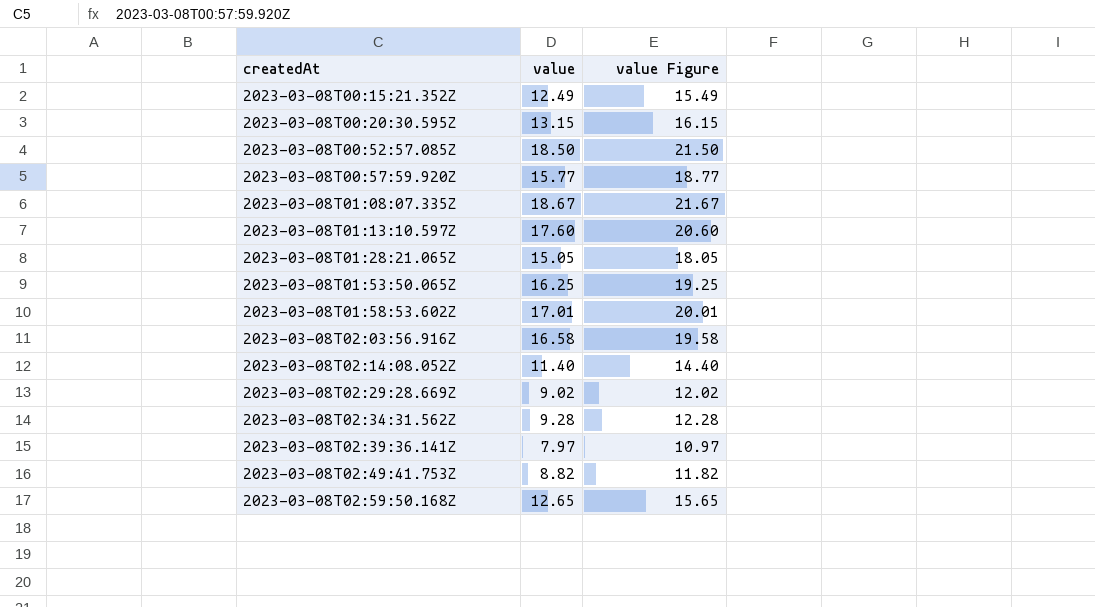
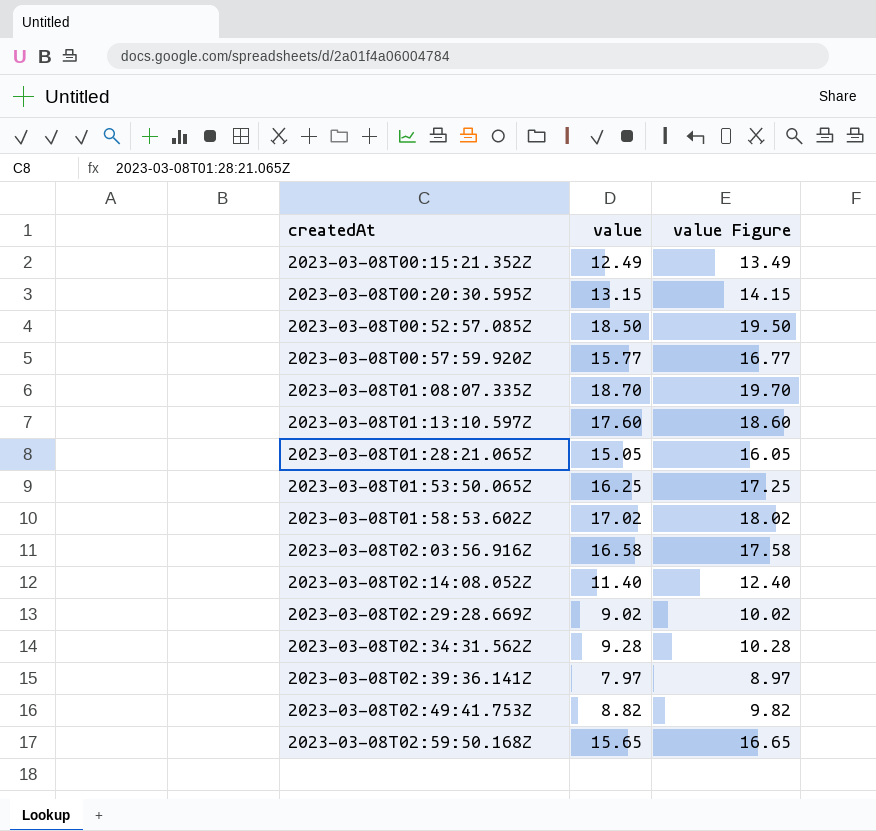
column value Figure | formula: [value] + 3 -> [value] + 1
2023-03-08T01:08:07.335Z | value: 18.67 -> 18.70
2023-03-08T01:58:53.602Z | value: 17.01 -> 17.02
2023-03-08T02:59:50.168Z | value: 12.65 -> 15.65

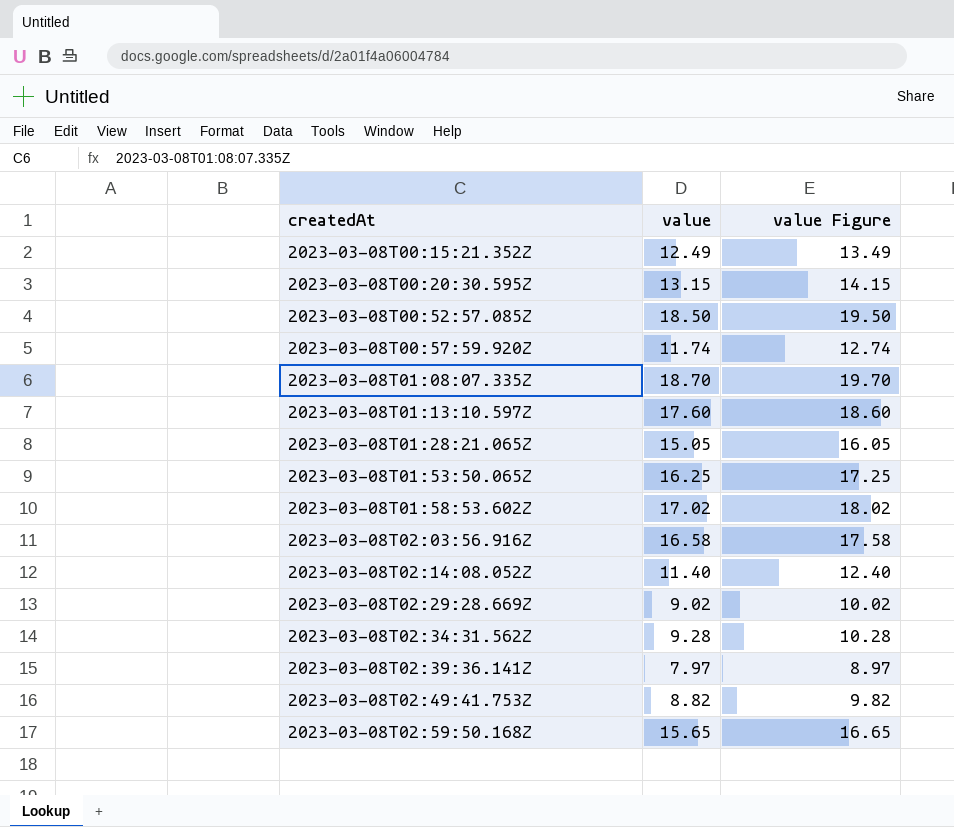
2023-03-08T00:57:59.920Z | value: 15.77 -> 11.74
2023-03-08T00:57:59.920Z | value Figure: 16.77 -> 12.74

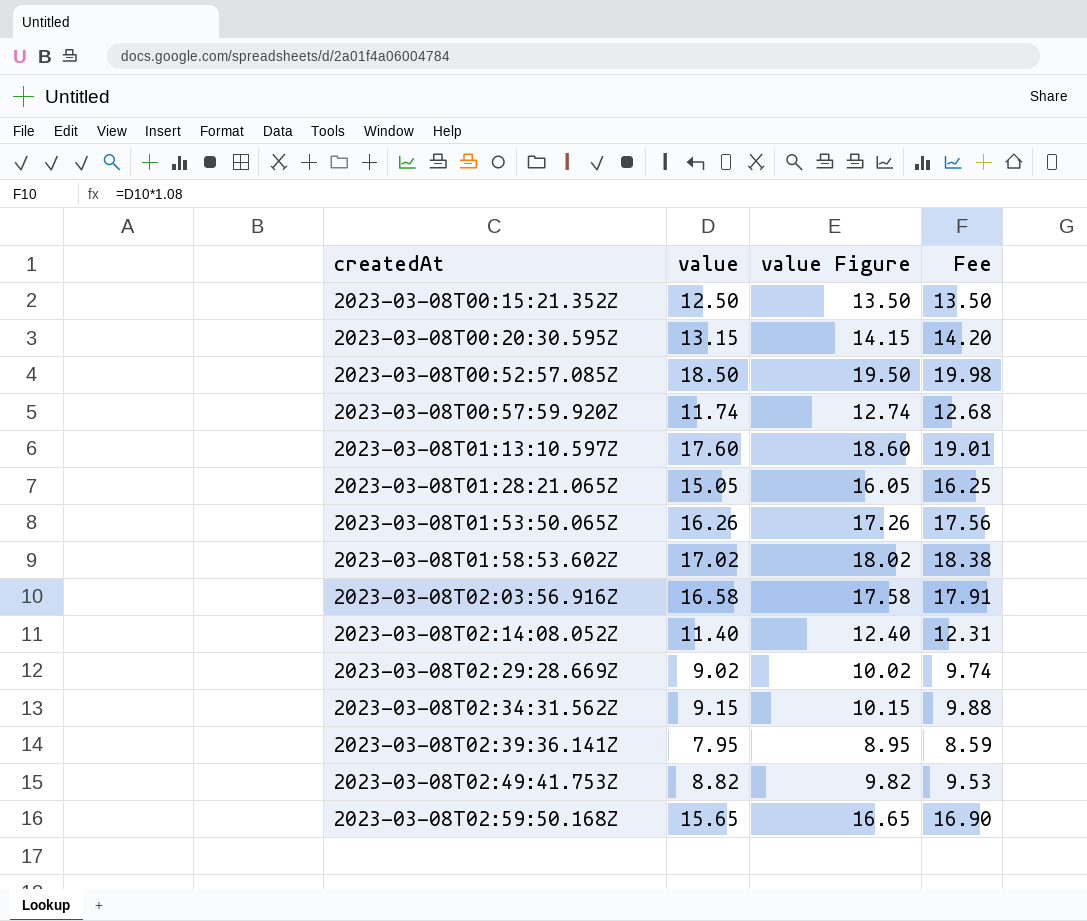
column Fee | formula: none -> [value] * 1.08
row 2023-03-08T01:08:07.335Z: 18.70 | 19.70 -> none
2023-03-08T00:15:21.352Z | value: 12.49 -> 12.50
2023-03-08T00:15:21.352Z | value Figure: 13.49 -> 13.50
2023-03-08T01:53:50.065Z | value: 16.25 -> 16.26
2023-03-08T01:53:50.065Z | value Figure: 17.25 -> 17.26
2023-03-08T02:34:31.562Z | value: 9.28 -> 9.15
2023-03-08T02:34:31.562Z | value Figure: 10.28 -> 10.15
2023-03-08T02:39:36.141Z | value: 7.97 -> 7.95
2023-03-08T02:39:36.141Z | value Figure: 8.97 -> 8.95

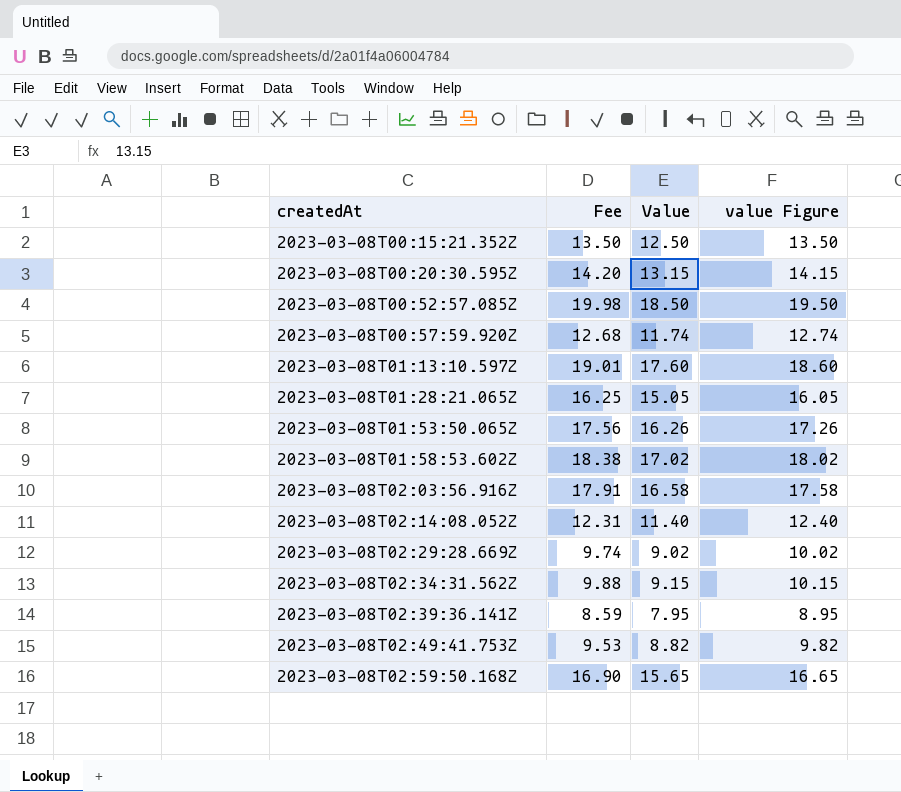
column Fee | position: 4 -> 2
column name: value -> Value

